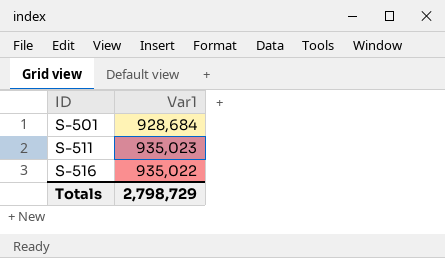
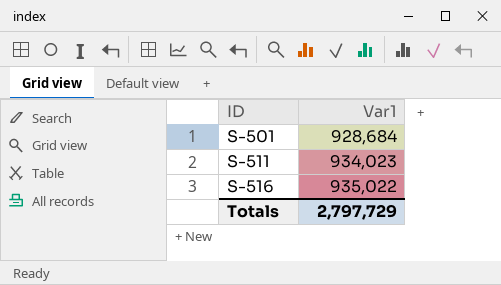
S-511 | Var1: 935,023 -> 934,023
Totals | Var1: 2,798,729 -> 2,797,729

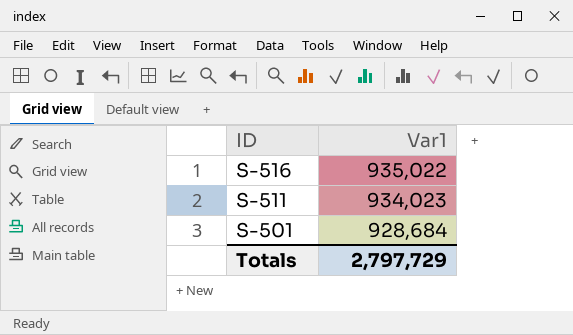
row order: ID ascending -> ID descending

